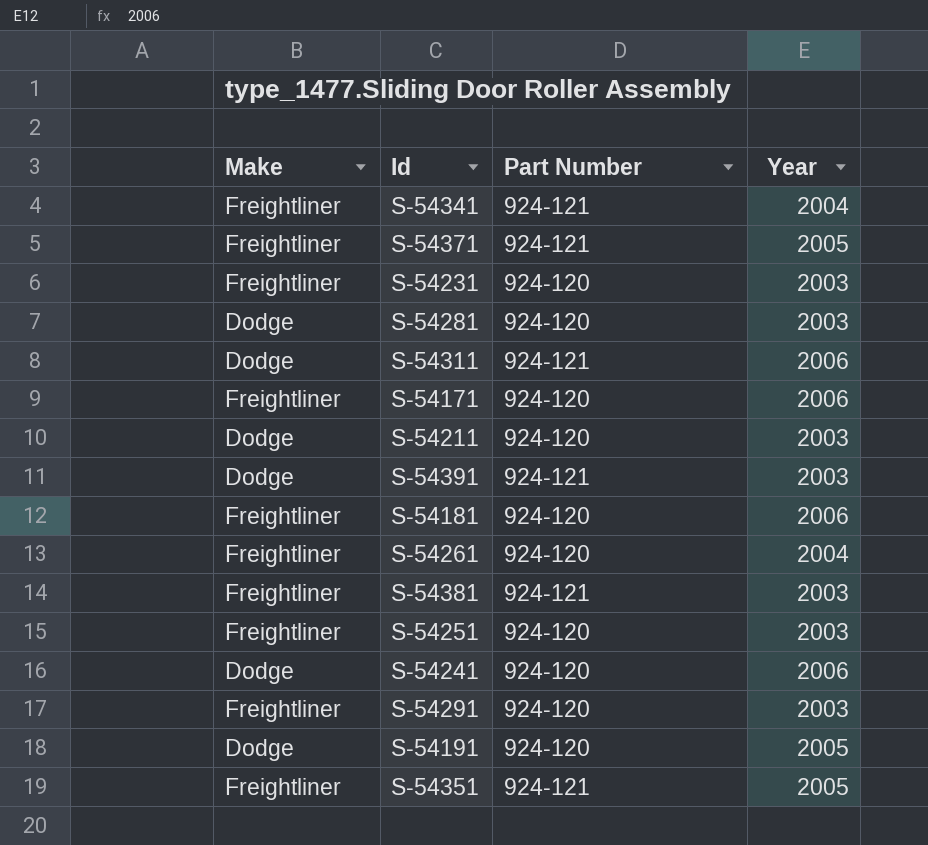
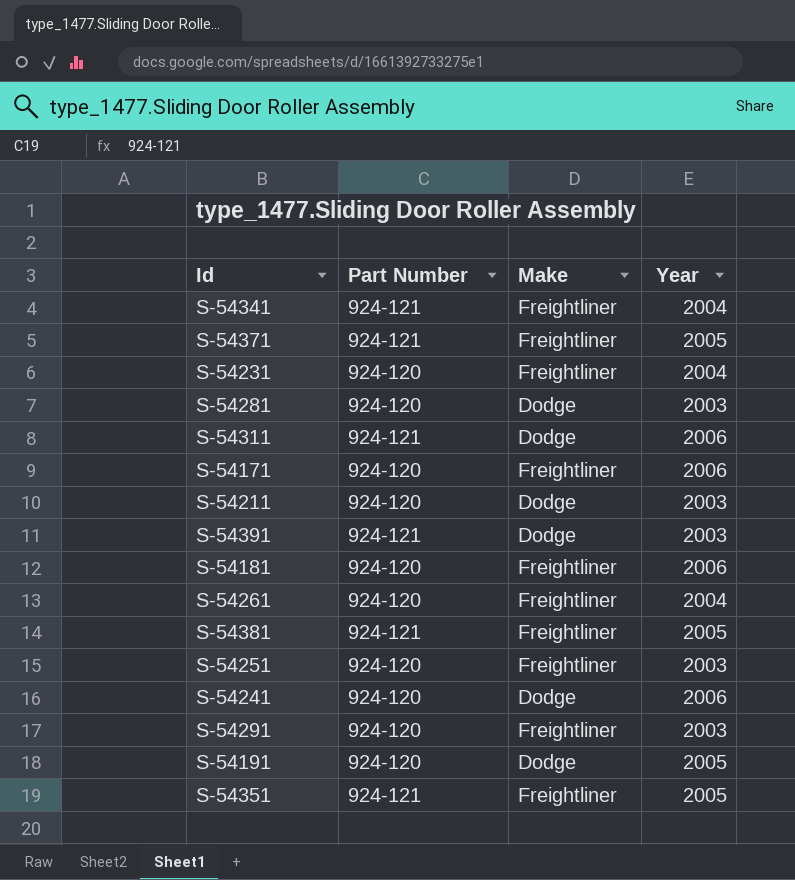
column Make | position: 1 -> 3
S-54231 | Year: 2003 -> 2004
S-54381 | Year: 2003 -> 2005

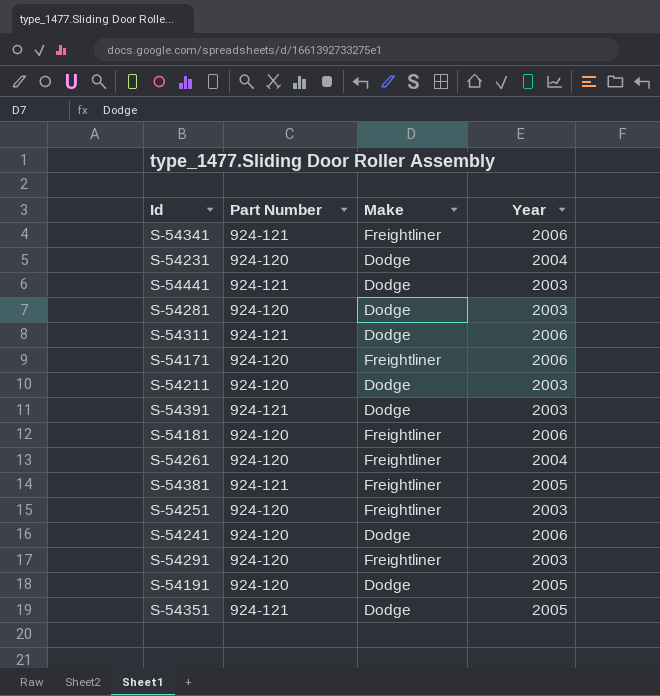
row S-54371: 924-121 | Freightliner | 2005 -> none
S-54341 | Year: 2004 -> 2006
S-54231 | Make: Freightliner -> Dodge
row S-54441: none -> 924-121 | Dodge | 2003
S-54351 | Make: Freightliner -> Dodge

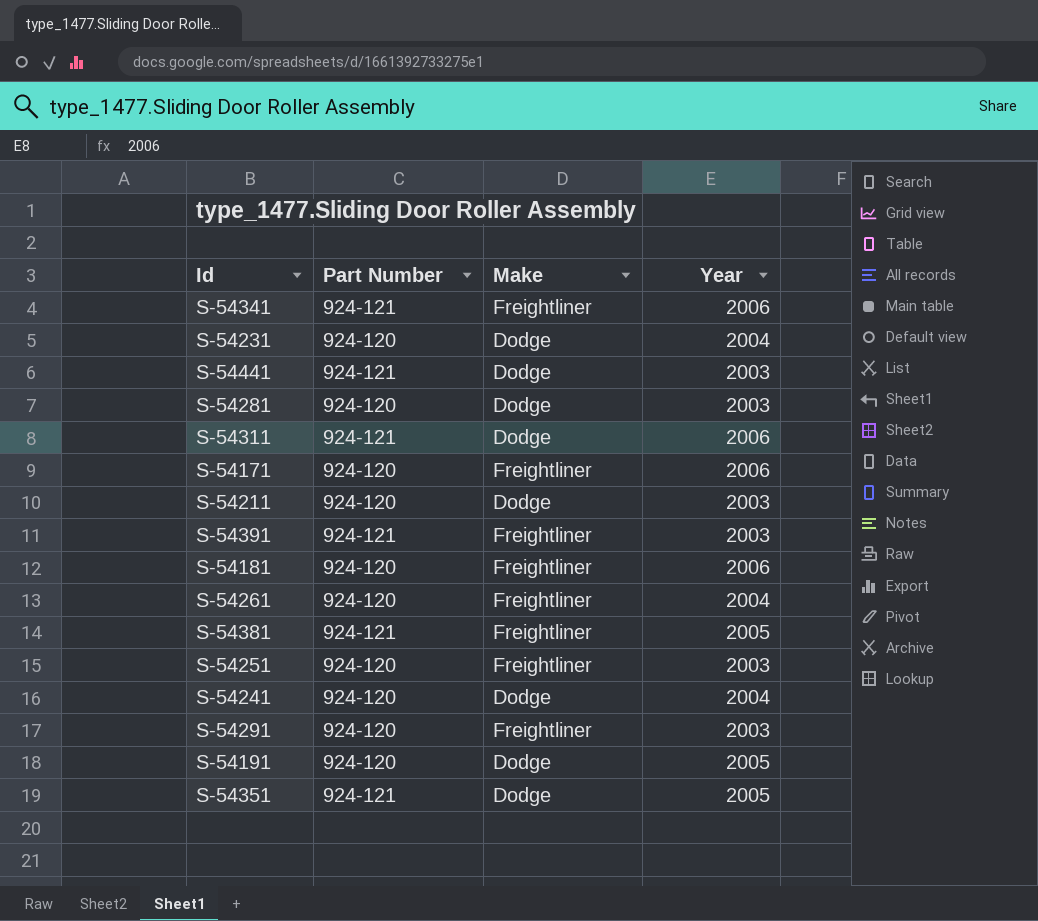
S-54391 | Make: Dodge -> Freightliner
S-54241 | Year: 2006 -> 2004

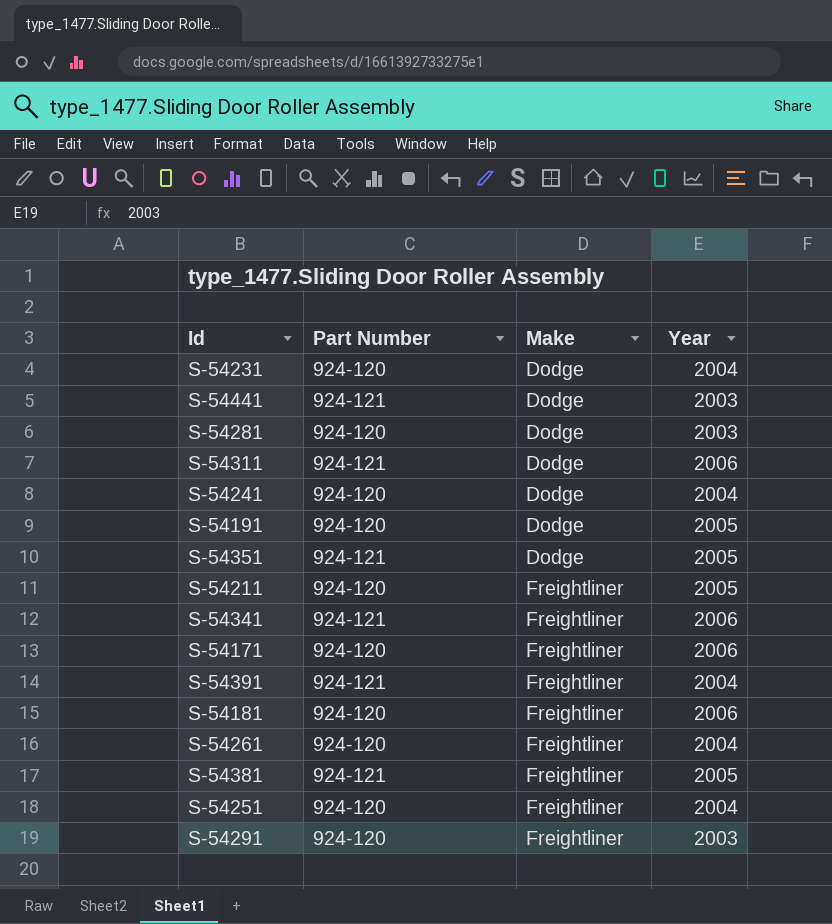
row order: none -> Make ascending
S-54211 | Make: Dodge -> Freightliner
S-54211 | Year: 2003 -> 2005
S-54391 | Year: 2003 -> 2004
S-54251 | Year: 2003 -> 2004

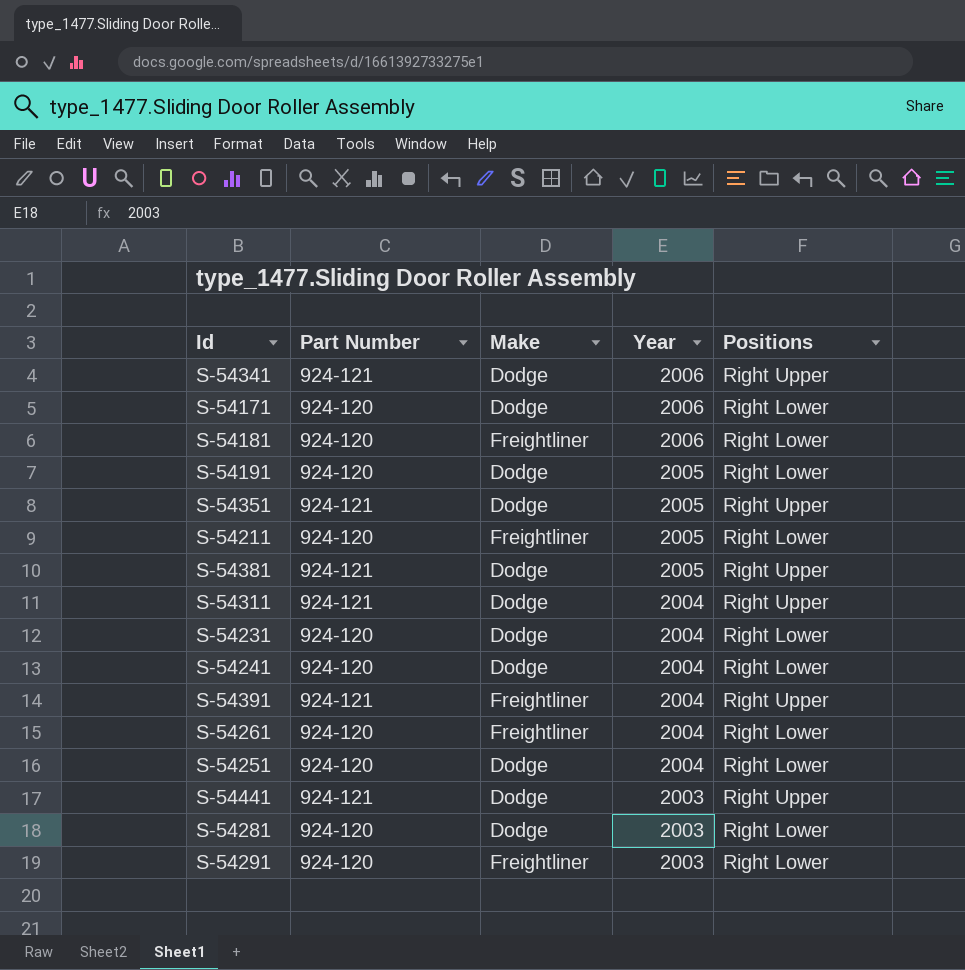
row order: Make ascending -> Year descending
column Positions | position: none -> 5
S-54341 | Make: Freightliner -> Dodge
S-54171 | Make: Freightliner -> Dodge
S-54381 | Make: Freightliner -> Dodge
S-54311 | Year: 2006 -> 2004
S-54251 | Make: Freightliner -> Dodge

